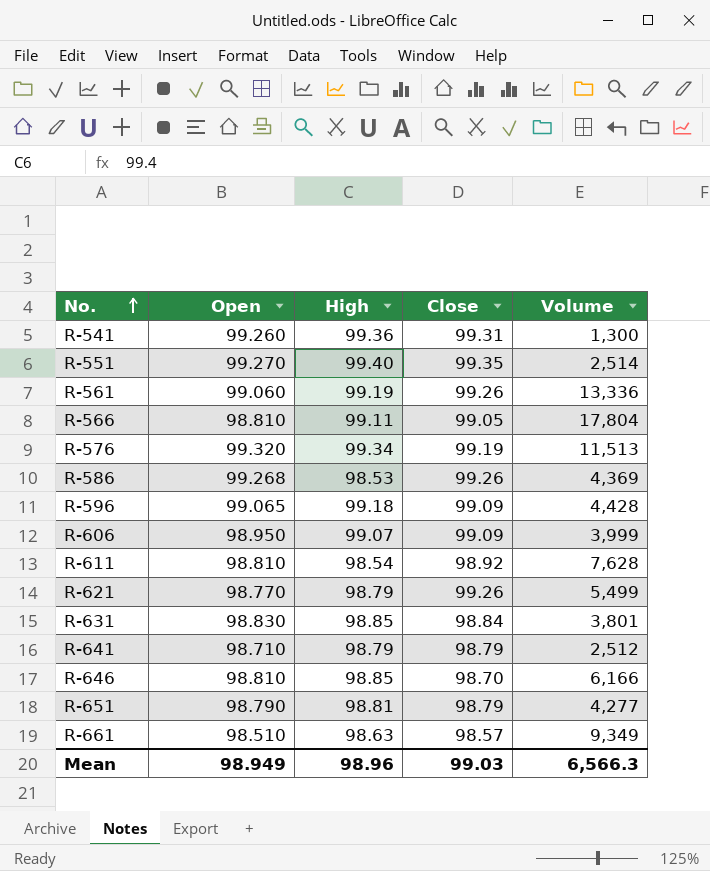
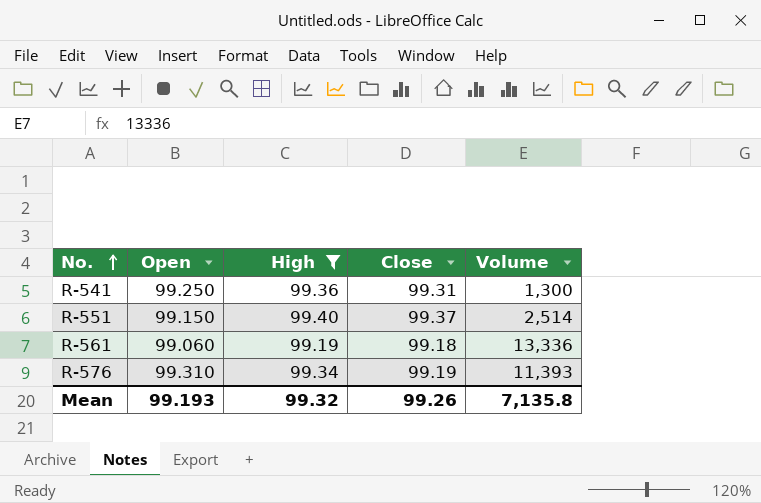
filter: none -> High >= 99.19
R-541 | Open: 99.260 -> 99.250
R-551 | Open: 99.270 -> 99.150
R-551 | Close: 99.35 -> 99.37
R-561 | Close: 99.26 -> 99.18
R-576 | Open: 99.320 -> 99.310
R-576 | Volume: 11,513 -> 11,393
Mean | Open: 98.949 -> 99.193
Mean | High: 98.96 -> 99.32
Mean | Close: 99.03 -> 99.26
Mean | Volume: 6,566.3 -> 7,135.8

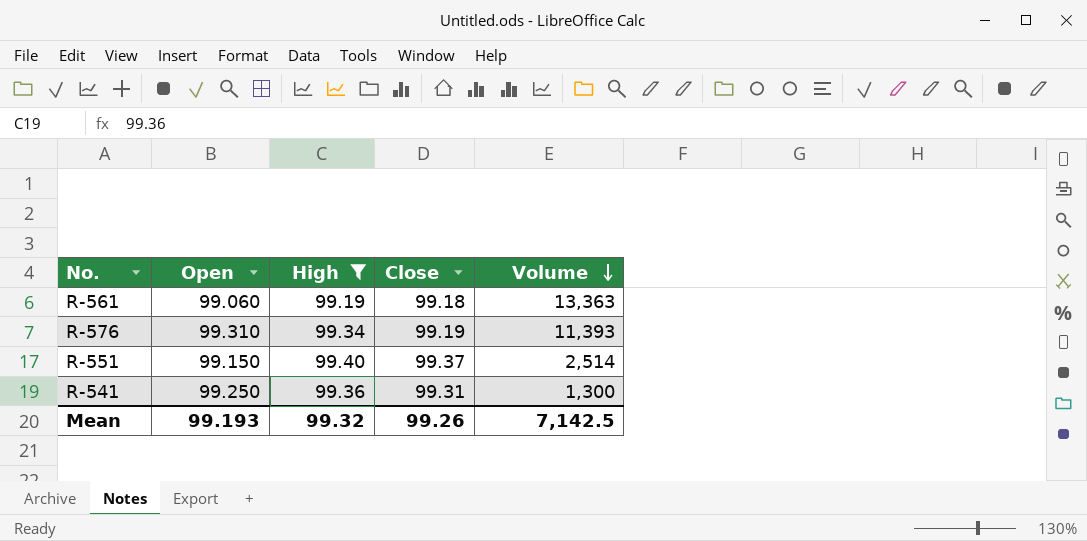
row order: No. ascending -> Volume descending
R-561 | Volume: 13,336 -> 13,363
Mean | Volume: 7,135.8 -> 7,142.5

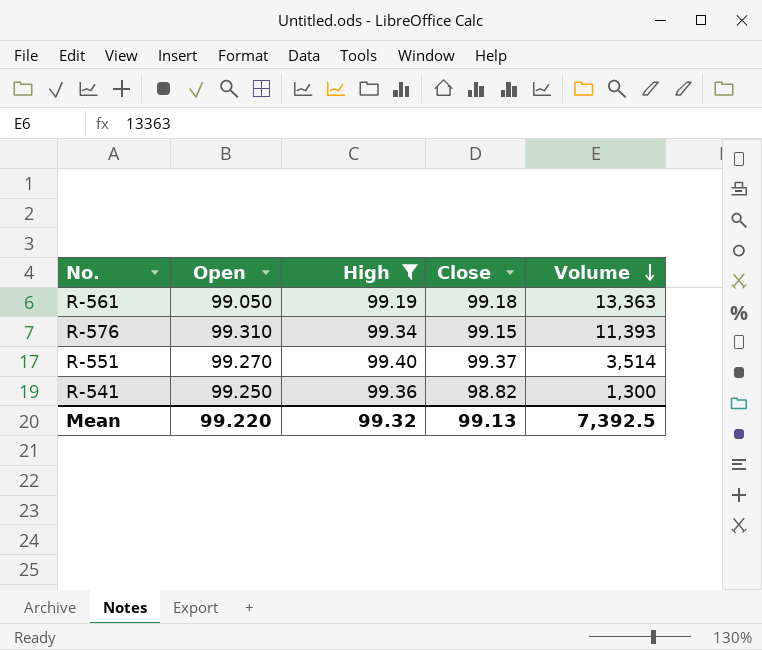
R-561 | Open: 99.060 -> 99.050
R-576 | Close: 99.19 -> 99.15
R-551 | Open: 99.150 -> 99.270
R-551 | Volume: 2,514 -> 3,514
R-541 | Close: 99.31 -> 98.82
Mean | Open: 99.193 -> 99.220
Mean | Close: 99.26 -> 99.13
Mean | Volume: 7,142.5 -> 7,392.5

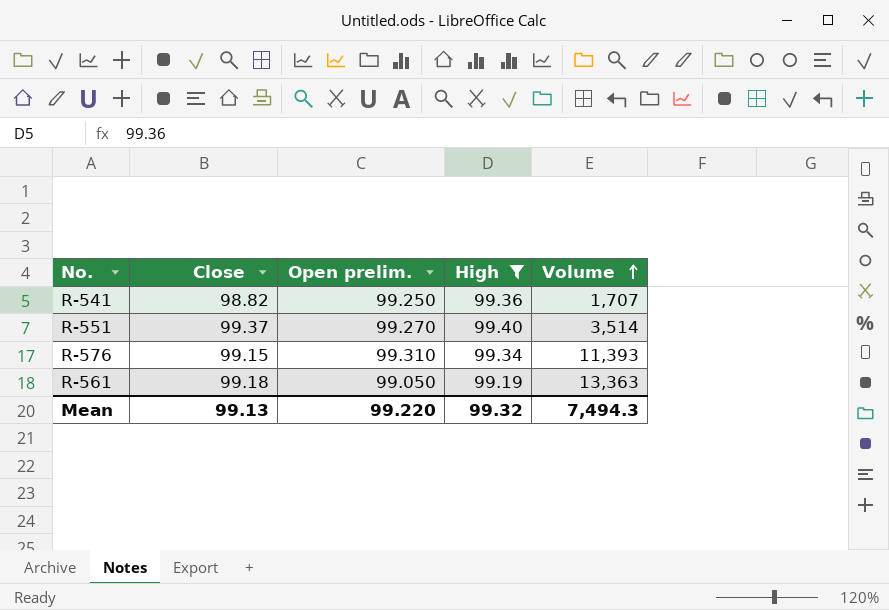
row order: Volume descending -> Volume ascending
column Close | position: 4 -> 2
column name: Open -> Open prelim.
R-541 | Volume: 1,300 -> 1,707
Mean | Volume: 7,392.5 -> 7,494.3

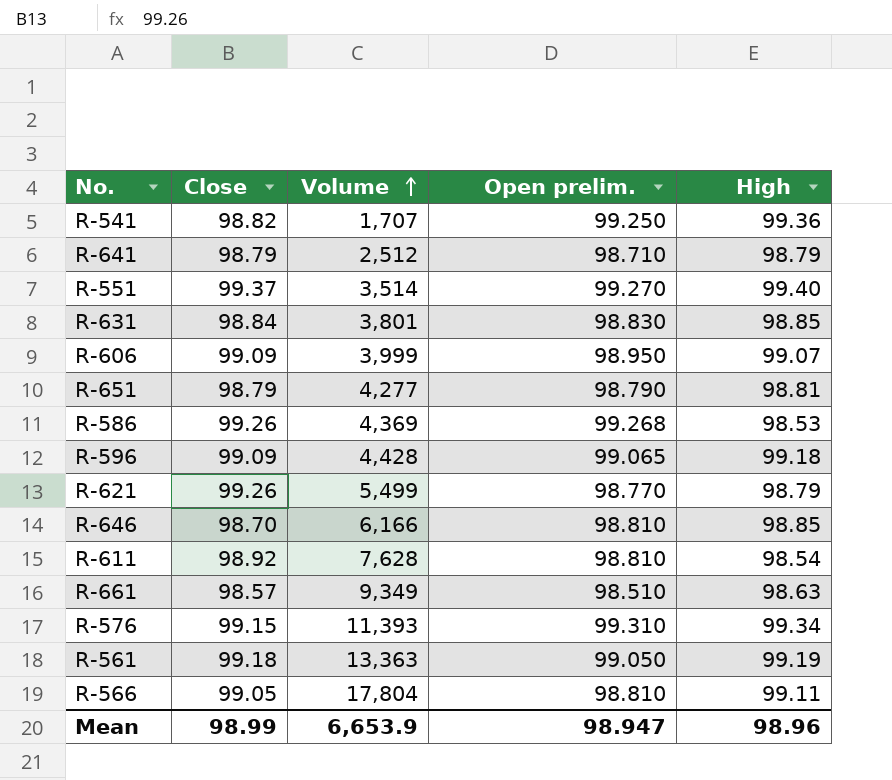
filter: High >= 99.19 -> none
column Volume | position: 5 -> 3
Mean | Close: 99.13 -> 98.99
Mean | Volume: 7,494.3 -> 6,653.9
Mean | Open prelim.: 99.220 -> 98.947
Mean | High: 99.32 -> 98.96

